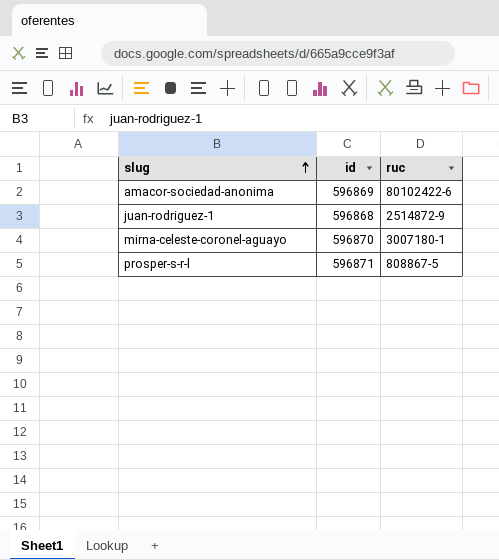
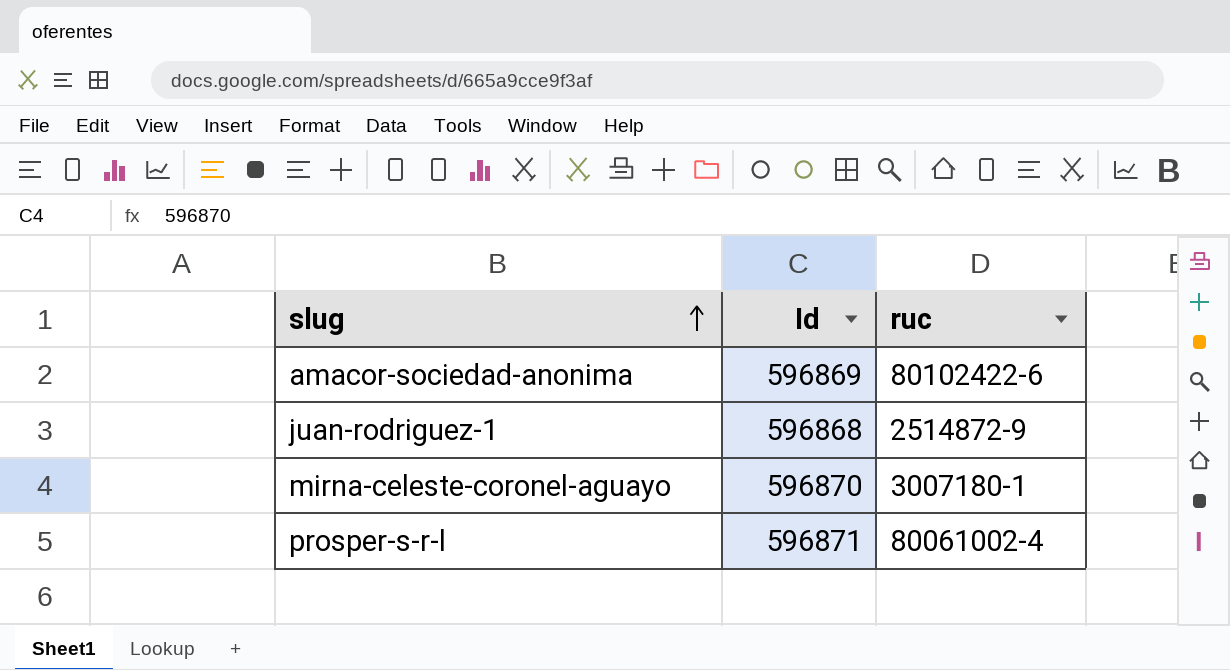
column name: id -> Id
prosper-s-r-l | ruc: 808867-5 -> 80061002-4

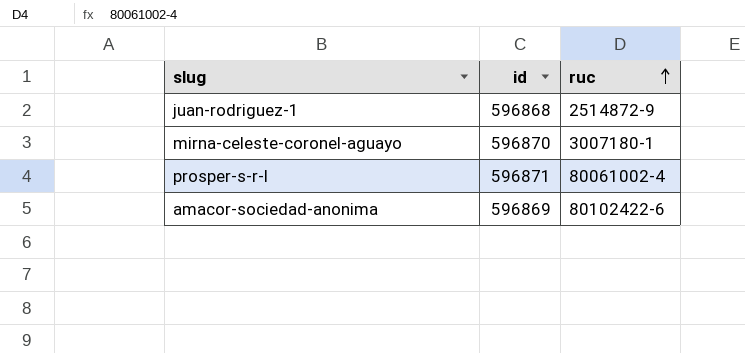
row order: slug ascending -> ruc ascending
column name: Id -> id

